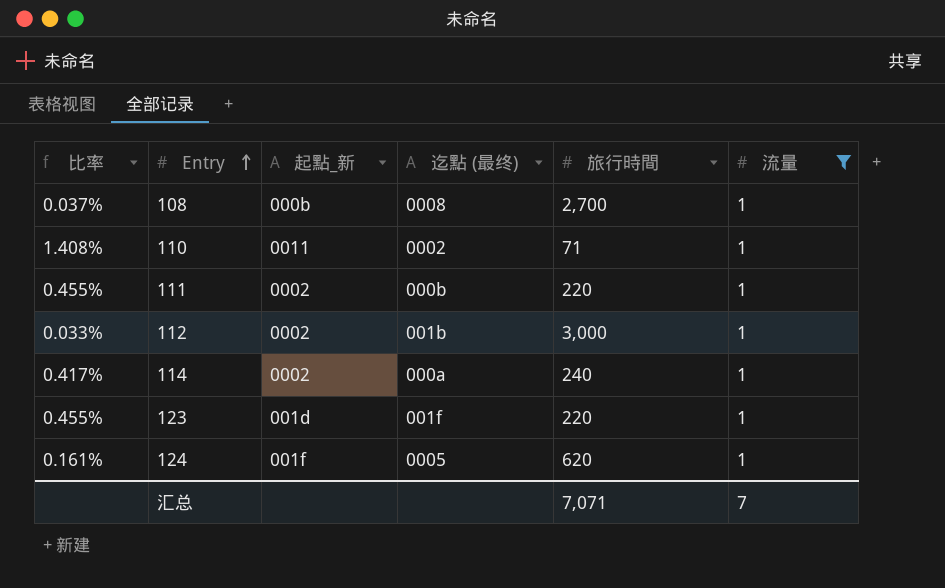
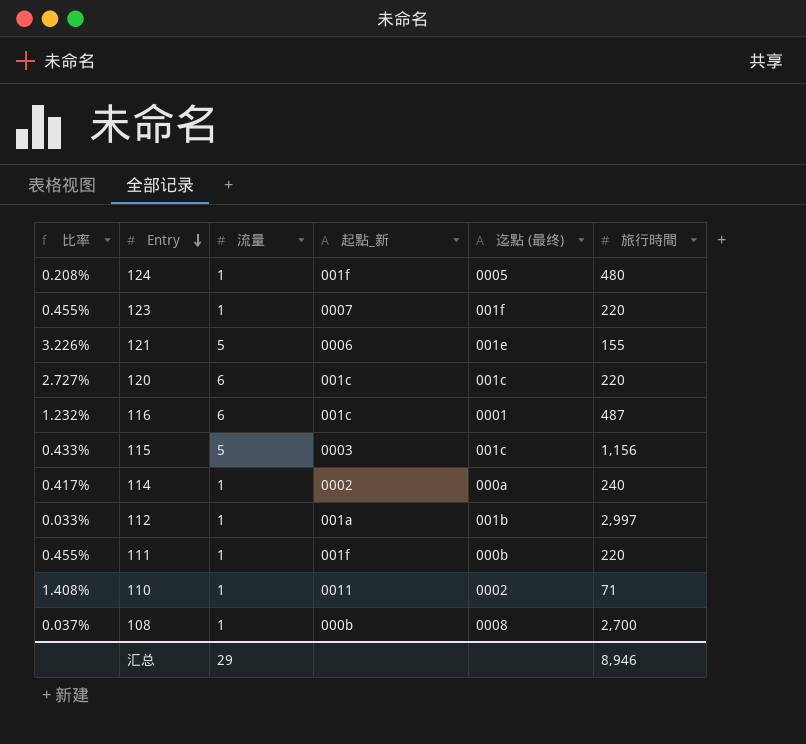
filter: 流量 = 1 -> none
row order: Entry ascending -> Entry descending
column 流量 | position: 6 -> 3
124 | 比率: 0.161% -> 0.208%
124 | 旅行時間: 620 -> 480
123 | 起點_新: 001d -> 0007
112 | 起點_新: 0002 -> 001a
112 | 旅行時間: 3,000 -> 2,997
111 | 起點_新: 0002 -> 001f
汇总 | 流量: 7 -> 29
汇总 | 旅行時間: 7,071 -> 8,946

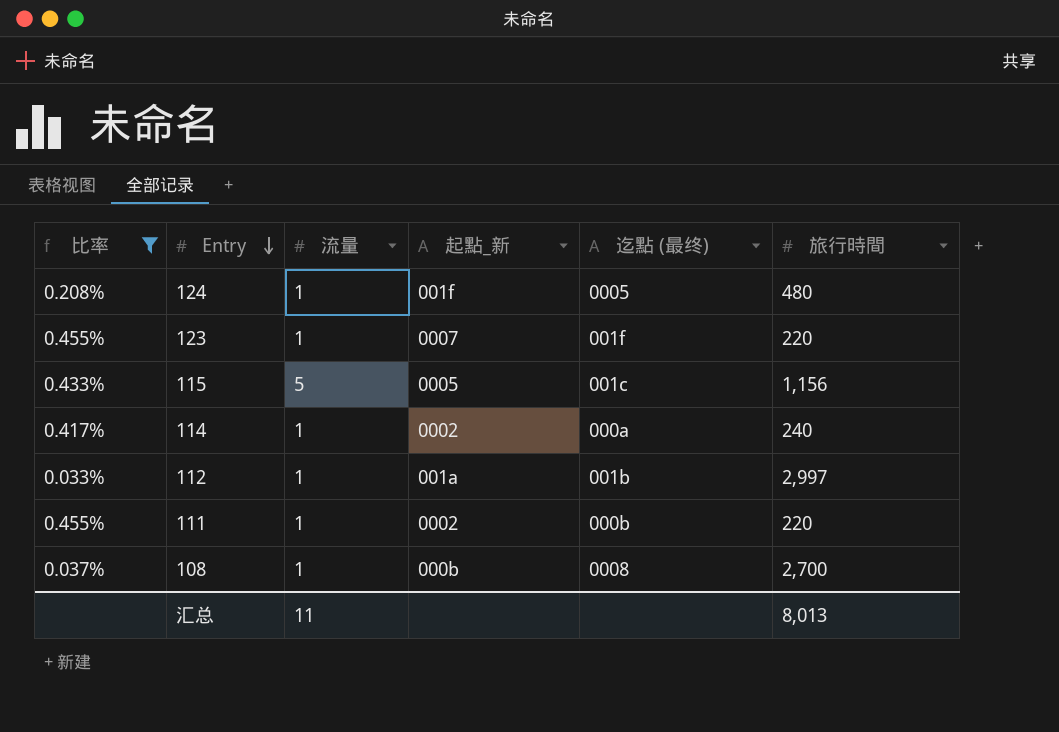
filter: none -> 比率 <= 0.455%
115 | 起點_新: 0003 -> 0005
111 | 起點_新: 001f -> 0002
汇总 | 流量: 29 -> 11
汇总 | 旅行時間: 8,946 -> 8,013

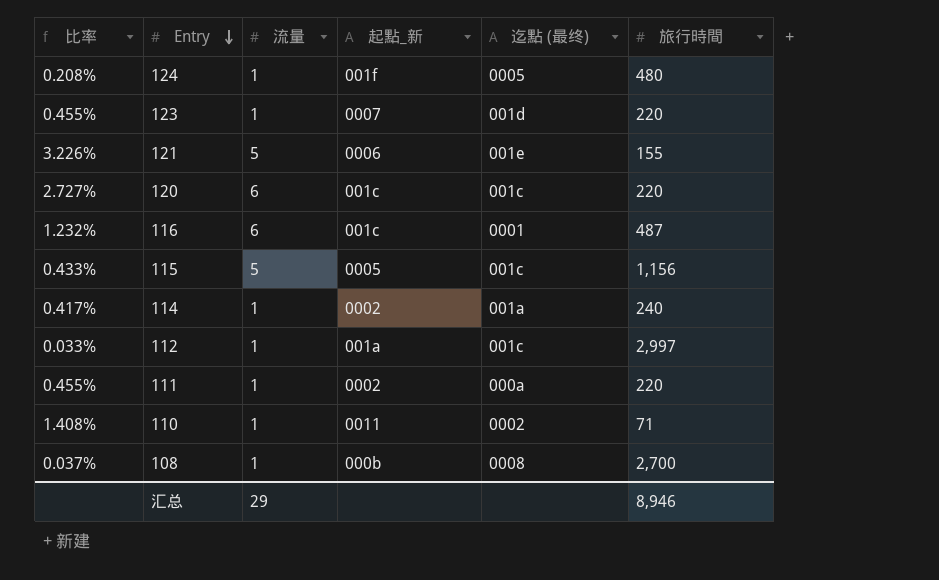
filter: 比率 <= 0.455% -> none
123 | 迄點 (最终): 001f -> 001d
114 | 迄點 (最终): 000a -> 001a
112 | 迄點 (最终): 001b -> 001c
111 | 迄點 (最终): 000b -> 000a
汇总 | 流量: 11 -> 29
汇总 | 旅行時間: 8,013 -> 8,946

